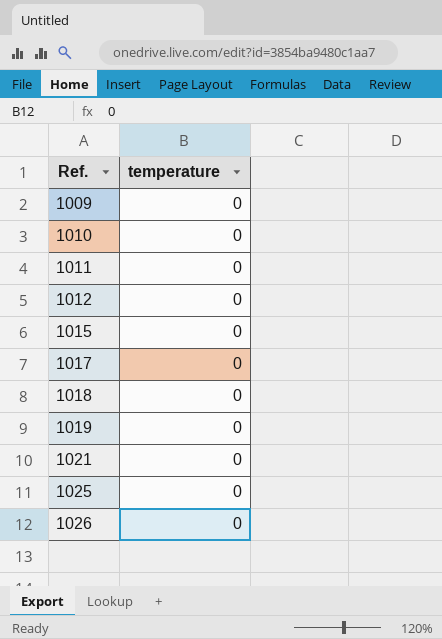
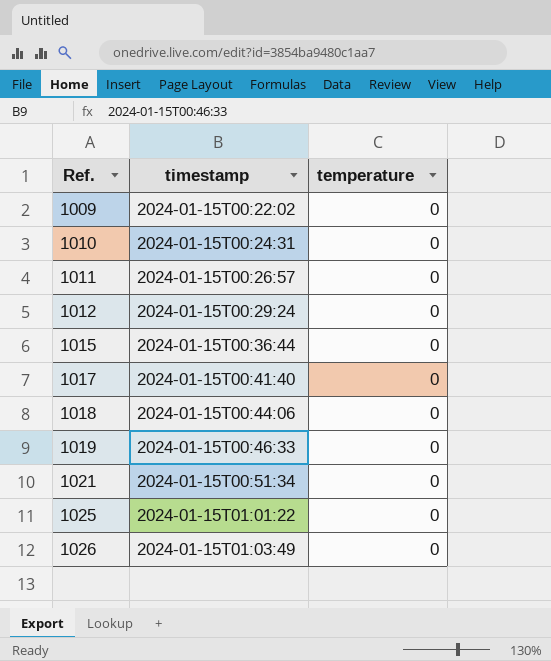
column timestamp | position: none -> 2

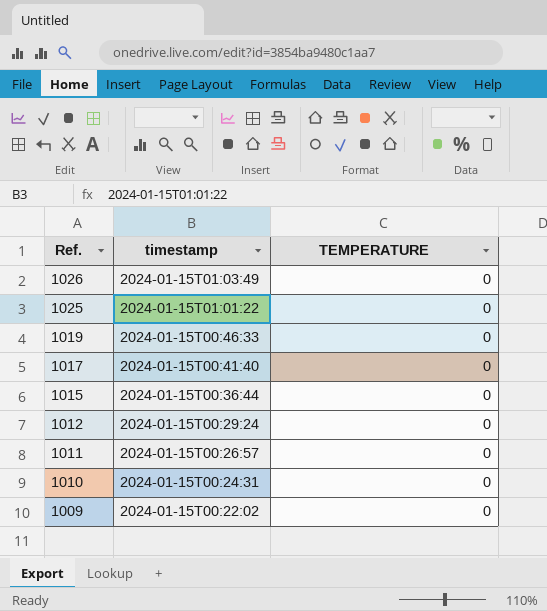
row order: Ref. ascending -> Ref. descending
column name: temperature -> TEMPERATURE
row 1018: 2024-01-15T00:44:06 | 0 -> none
row 1021: 2024-01-15T00:51:34 | 0 -> none

